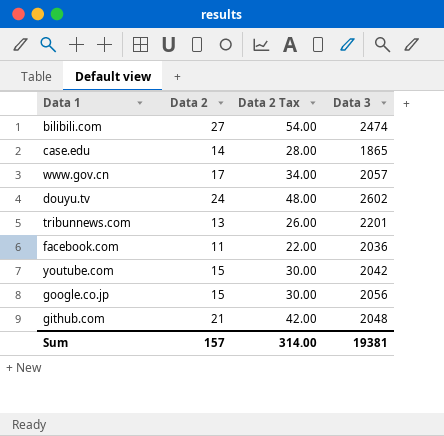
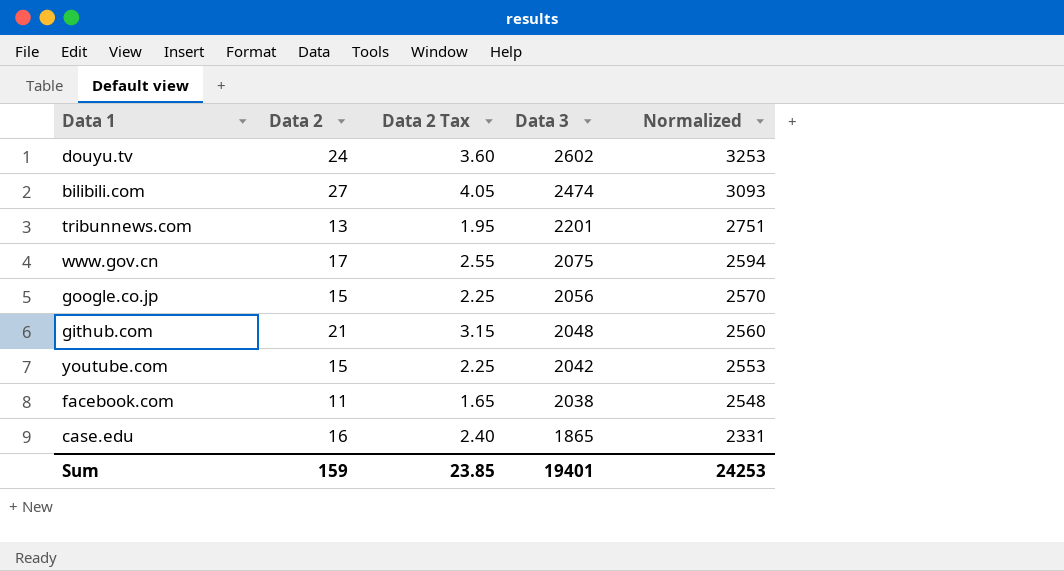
row order: none -> Data 3 descending
column Data 2 Tax | formula: [Data 2] * 2 -> [Data 2] * 0.15
column Normalized | formula: none -> [Data 3] * 1.25
www.gov.cn | Data 3: 2057 -> 2075
facebook.com | Data 3: 2036 -> 2038
case.edu | Data 2: 14 -> 16
Sum | Data 2: 157 -> 159
Sum | Data 2 Tax: 314.00 -> 23.85
Sum | Data 3: 19381 -> 19401

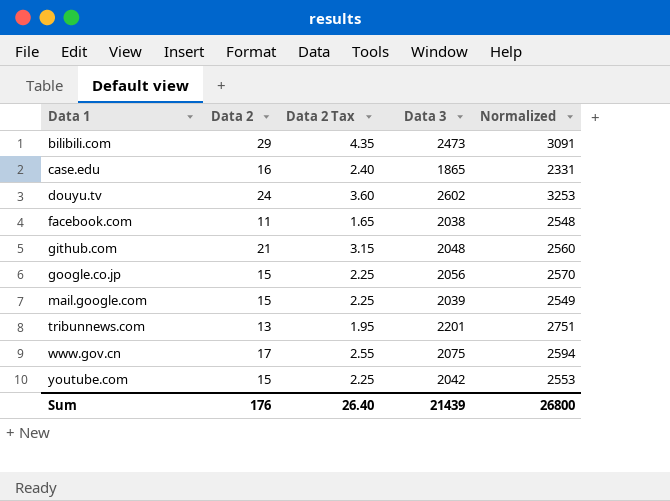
row order: Data 3 descending -> Data 1 ascending
bilibili.com | Data 2: 27 -> 29
bilibili.com | Data 2 Tax: 4.05 -> 4.35
bilibili.com | Data 3: 2474 -> 2473
bilibili.com | Normalized: 3093 -> 3091
row mail.google.com: none -> 15 | 2.25 | 2039 | 2549
Sum | Data 2: 159 -> 176
Sum | Data 2 Tax: 23.85 -> 26.40
Sum | Data 3: 19401 -> 21439
Sum | Normalized: 24253 -> 26800

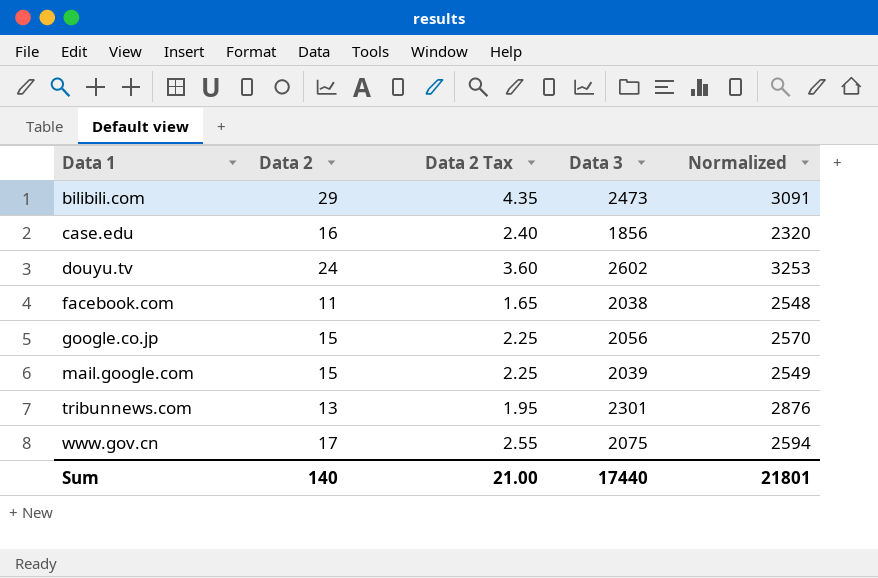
row github.com: 21 | 3.15 | 2048 | 2560 -> none
row youtube.com: 15 | 2.25 | 2042 | 2553 -> none
case.edu | Data 3: 1865 -> 1856
case.edu | Normalized: 2331 -> 2320
tribunnews.com | Data 3: 2201 -> 2301
tribunnews.com | Normalized: 2751 -> 2876
Sum | Data 2: 176 -> 140
Sum | Data 2 Tax: 26.40 -> 21.00
Sum | Data 3: 21439 -> 17440
Sum | Normalized: 26800 -> 21801

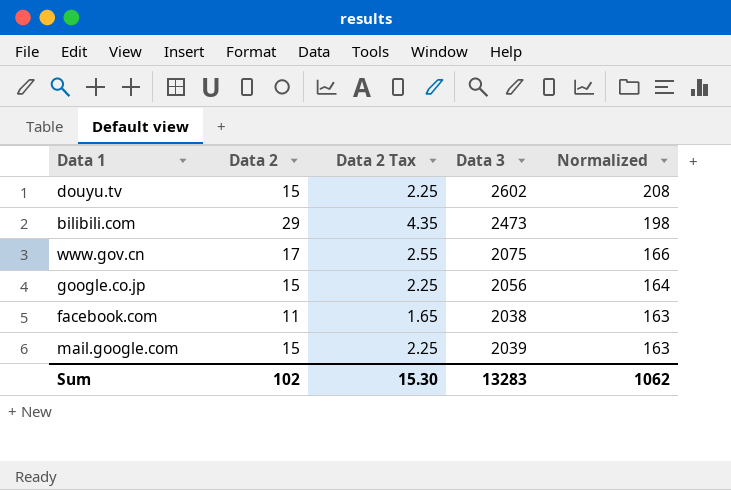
row order: Data 1 ascending -> Normalized descending
column Normalized | formula: [Data 3] * 1.25 -> [Data 3] * 0.08
row case.edu: 16 | 2.40 | 1856 | 2320 -> none
row tribunnews.com: 13 | 1.95 | 2301 | 2876 -> none
douyu.tv | Data 2: 24 -> 15
douyu.tv | Data 2 Tax: 3.60 -> 2.25
Sum | Data 2: 140 -> 102
Sum | Data 2 Tax: 21.00 -> 15.30
Sum | Data 3: 17440 -> 13283
Sum | Normalized: 21801 -> 1062

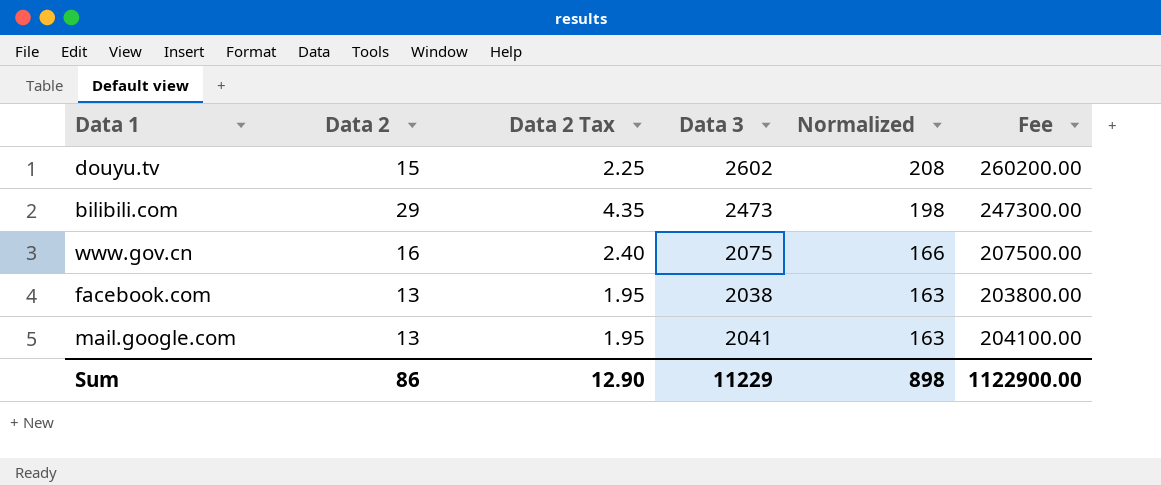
column Fee | formula: none -> [Data 3] * 100
row google.co.jp: 15 | 2.25 | 2056 | 164 -> none
www.gov.cn | Data 2: 17 -> 16
www.gov.cn | Data 2 Tax: 2.55 -> 2.40
facebook.com | Data 2: 11 -> 13
facebook.com | Data 2 Tax: 1.65 -> 1.95
mail.google.com | Data 2: 15 -> 13
mail.google.com | Data 2 Tax: 2.25 -> 1.95
mail.google.com | Data 3: 2039 -> 2041
Sum | Data 2: 102 -> 86
Sum | Data 2 Tax: 15.30 -> 12.90
Sum | Data 3: 13283 -> 11229
Sum | Normalized: 1062 -> 898

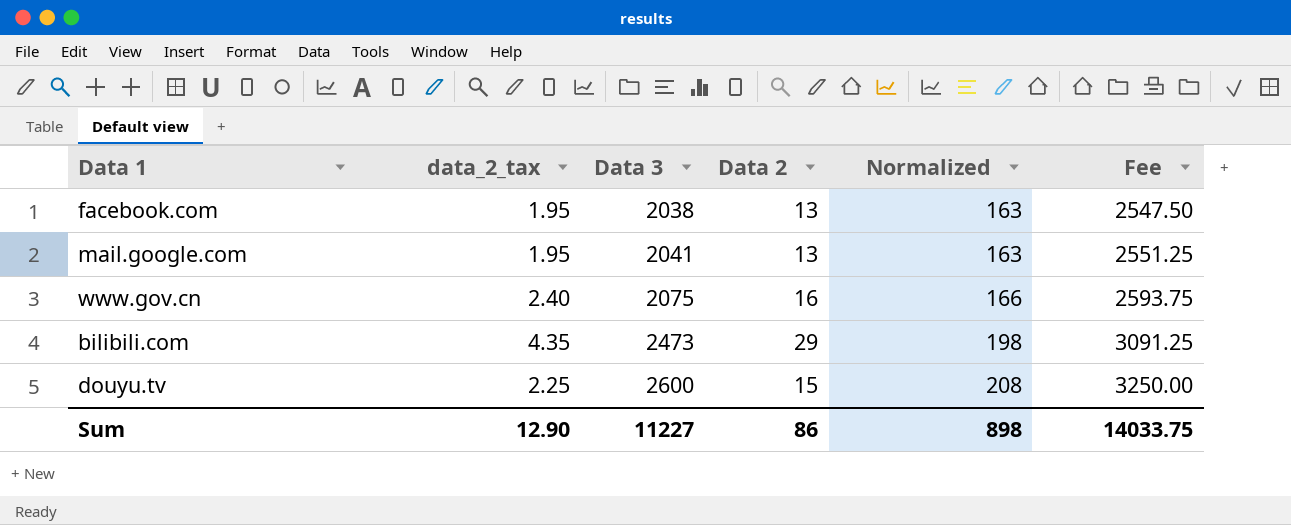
row order: Normalized descending -> Data 3 ascending
column name: Data 2 Tax -> data_2_tax
column Data 2 | position: 2 -> 4
column Fee | formula: [Data 3] * 100 -> [Data 3] * 1.25
douyu.tv | Data 3: 2602 -> 2600
Sum | Data 3: 11229 -> 11227
Sum | Fee: 1122900.00 -> 14033.75

